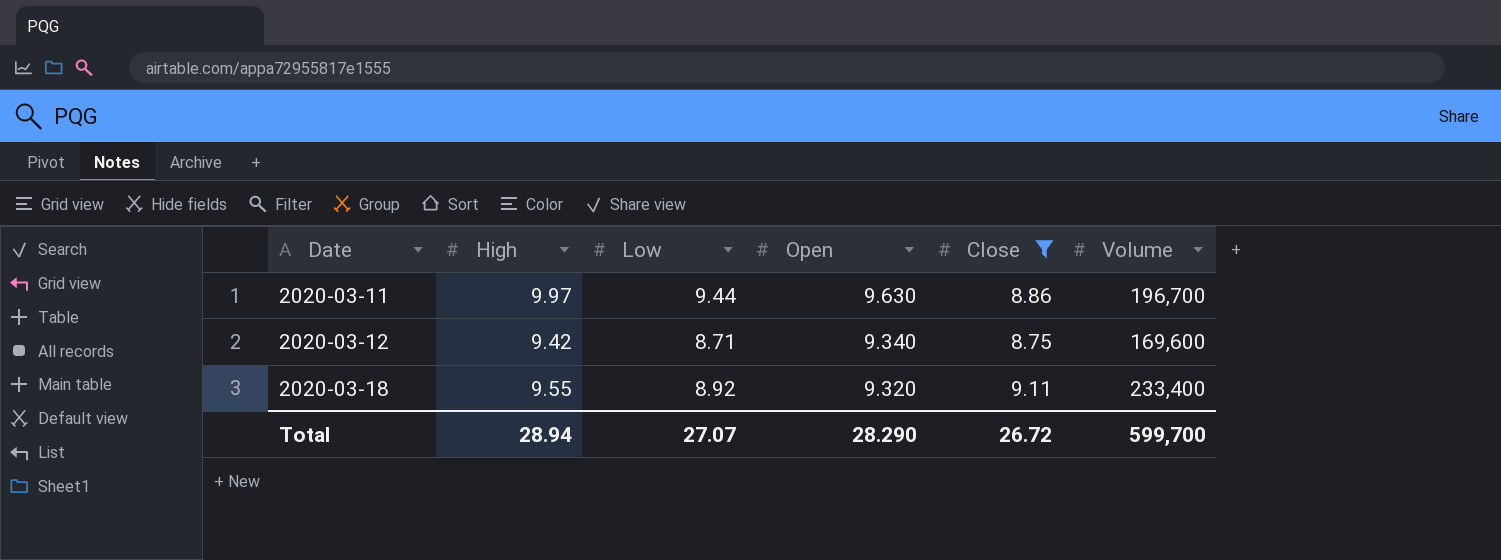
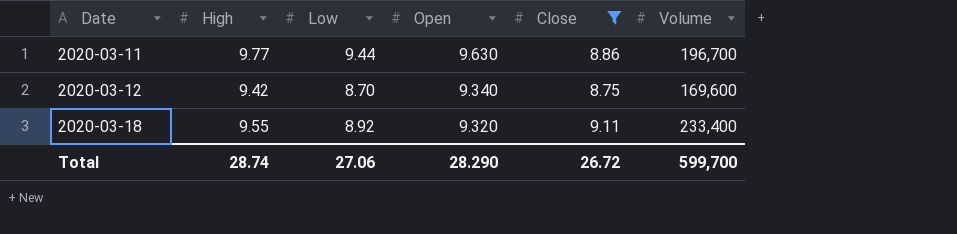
2020-03-11 | High: 9.97 -> 9.77
2020-03-12 | Low: 8.71 -> 8.70
Total | High: 28.94 -> 28.74
Total | Low: 27.07 -> 27.06

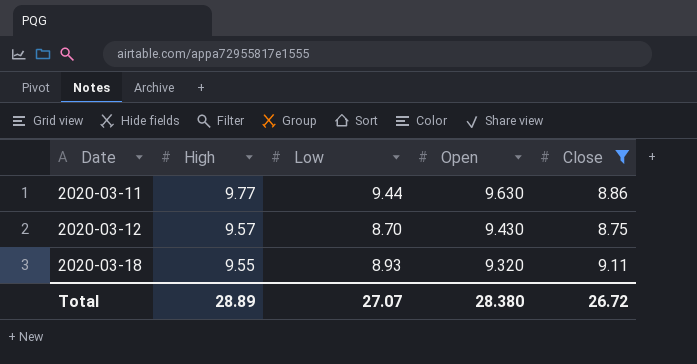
column Volume | position: 6 -> none
2020-03-12 | High: 9.42 -> 9.57
2020-03-12 | Open: 9.340 -> 9.430
2020-03-18 | Low: 8.92 -> 8.93
Total | High: 28.74 -> 28.89
Total | Low: 27.06 -> 27.07
Total | Open: 28.290 -> 28.380

